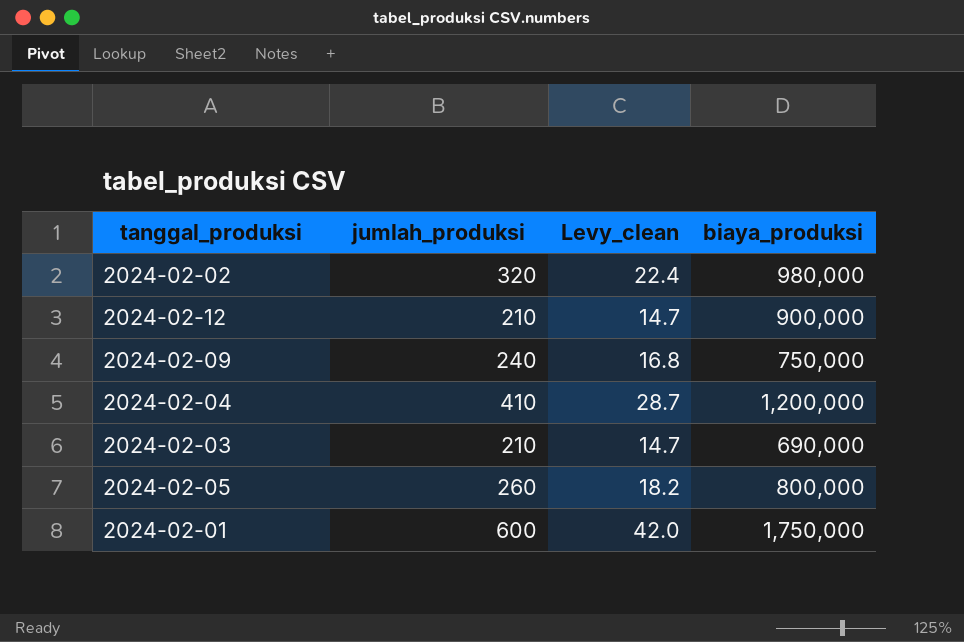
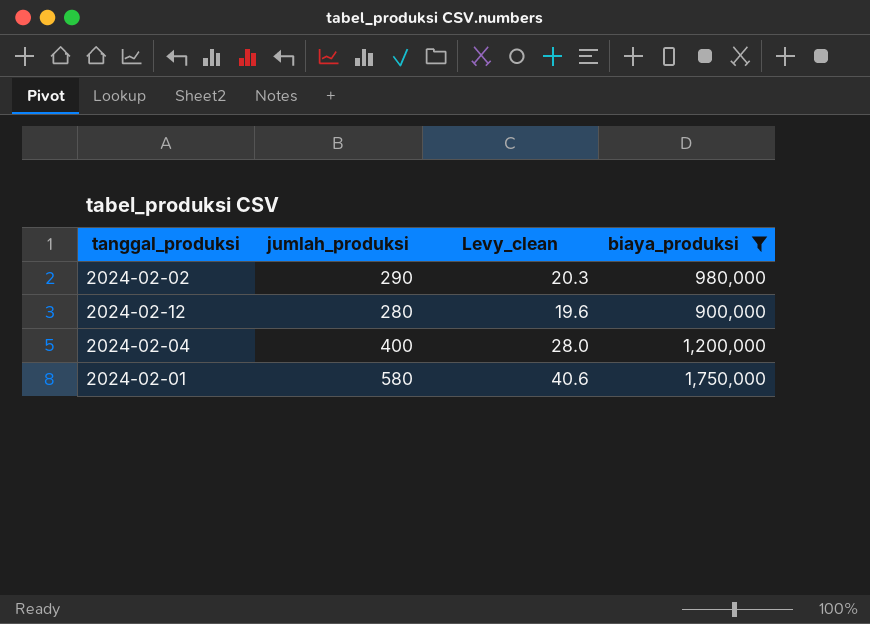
filter: none -> biaya_produksi >= 900,000
2024-02-02 | jumlah_produksi: 320 -> 290
2024-02-02 | Levy_clean: 22.4 -> 20.3
2024-02-12 | jumlah_produksi: 210 -> 280
2024-02-12 | Levy_clean: 14.7 -> 19.6
2024-02-04 | jumlah_produksi: 410 -> 400
2024-02-04 | Levy_clean: 28.7 -> 28.0
2024-02-01 | jumlah_produksi: 600 -> 580
2024-02-01 | Levy_clean: 42.0 -> 40.6

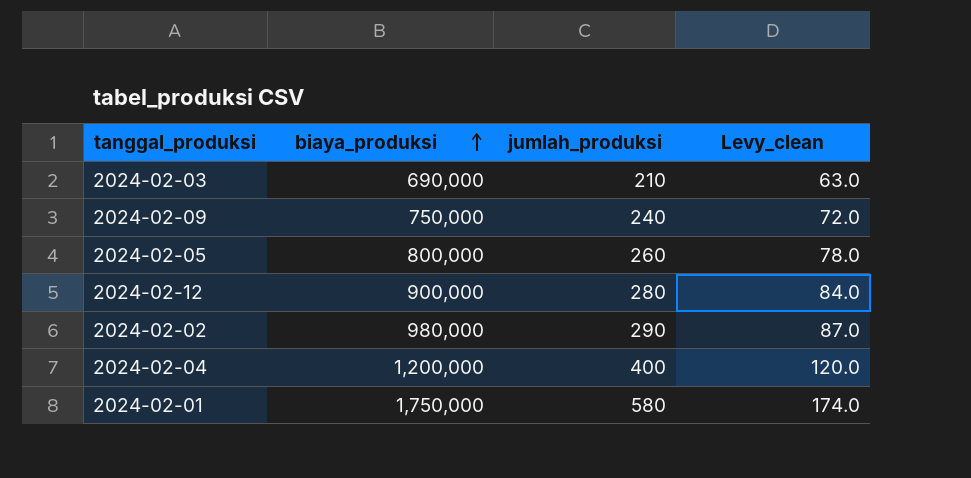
filter: biaya_produksi >= 900,000 -> none
row order: none -> biaya_produksi ascending
column biaya_produksi | position: 4 -> 2
column Levy_clean | formula: [jumlah_produksi] * 0.07 -> [jumlah_produksi] * 0.3

